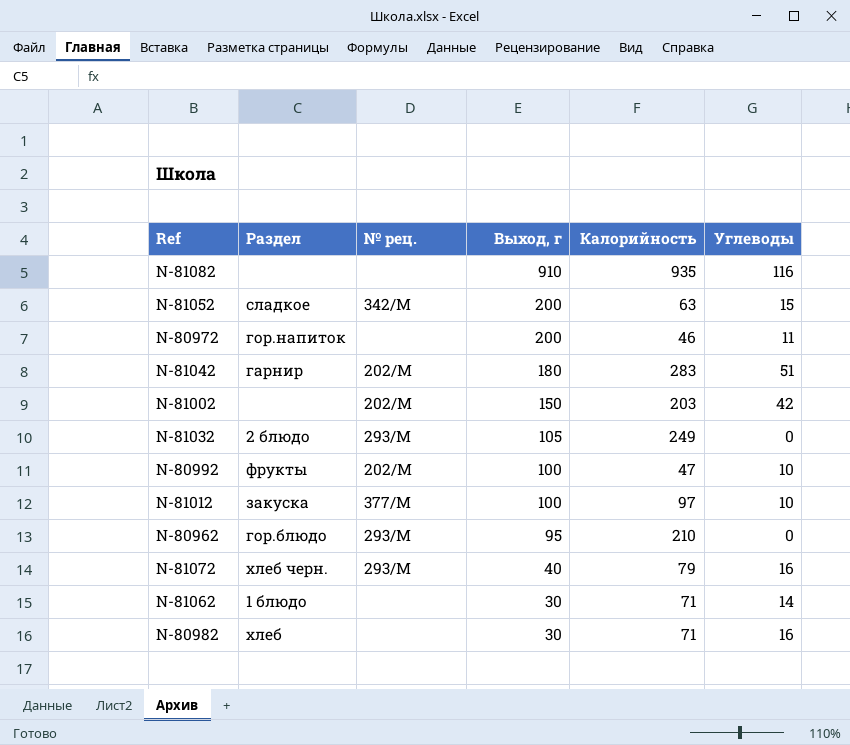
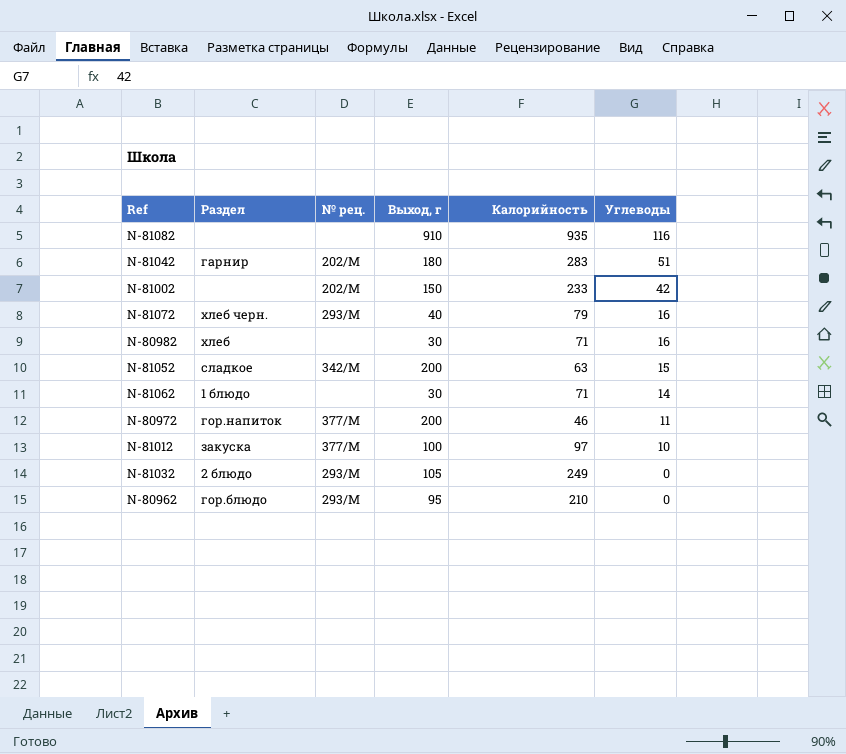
row order: Выход, г descending -> Углеводы descending
row N-80992: фрукты | 202/М | 100 | 47 | 10 -> none
N-81002 | Калорийность: 203 -> 233
N-80972 | № рец.: none -> 377/М

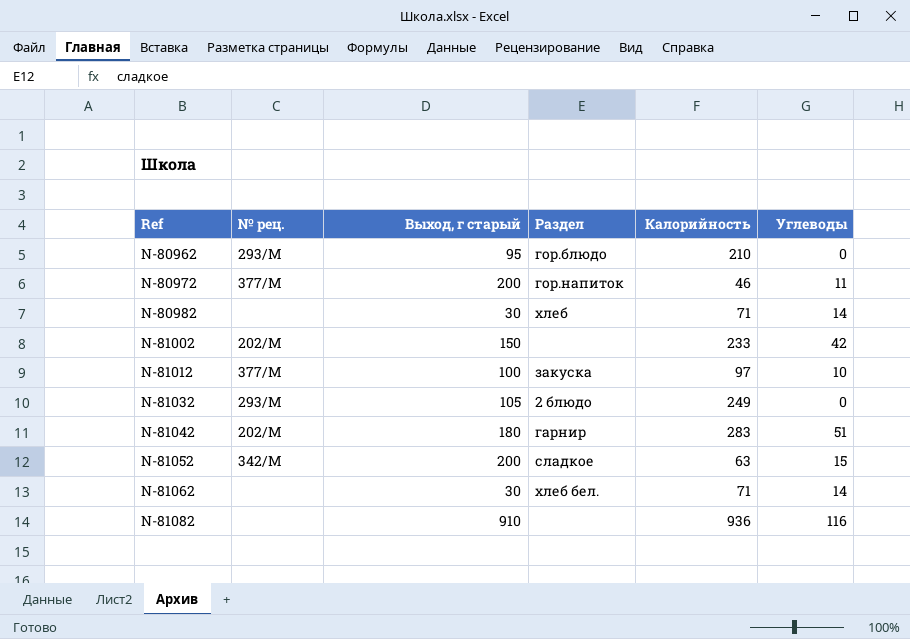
row order: Углеводы descending -> Ref ascending
column name: Выход, г -> Выход, г старый
column Раздел | position: 2 -> 4
row N-81072: хлеб черн. | 293/М | 40 | 79 | 16 -> none
N-80982 | Углеводы: 16 -> 14
N-81062 | Раздел: 1 блюдо -> хлеб бел.
N-81082 | Калорийность: 935 -> 936

